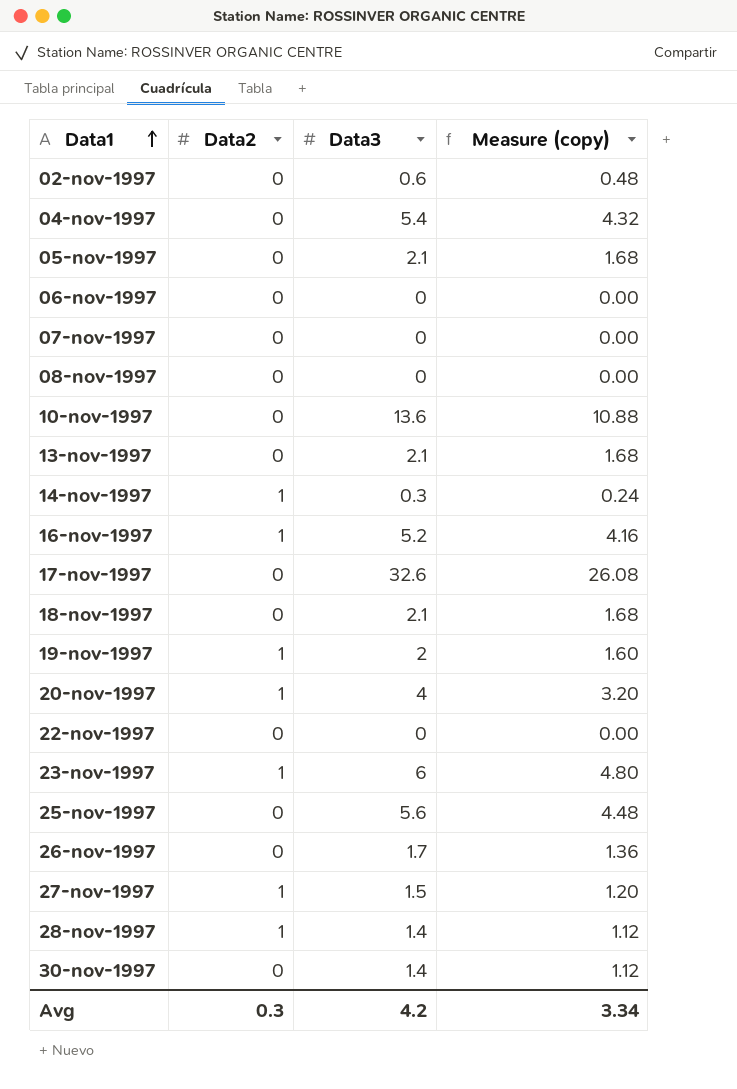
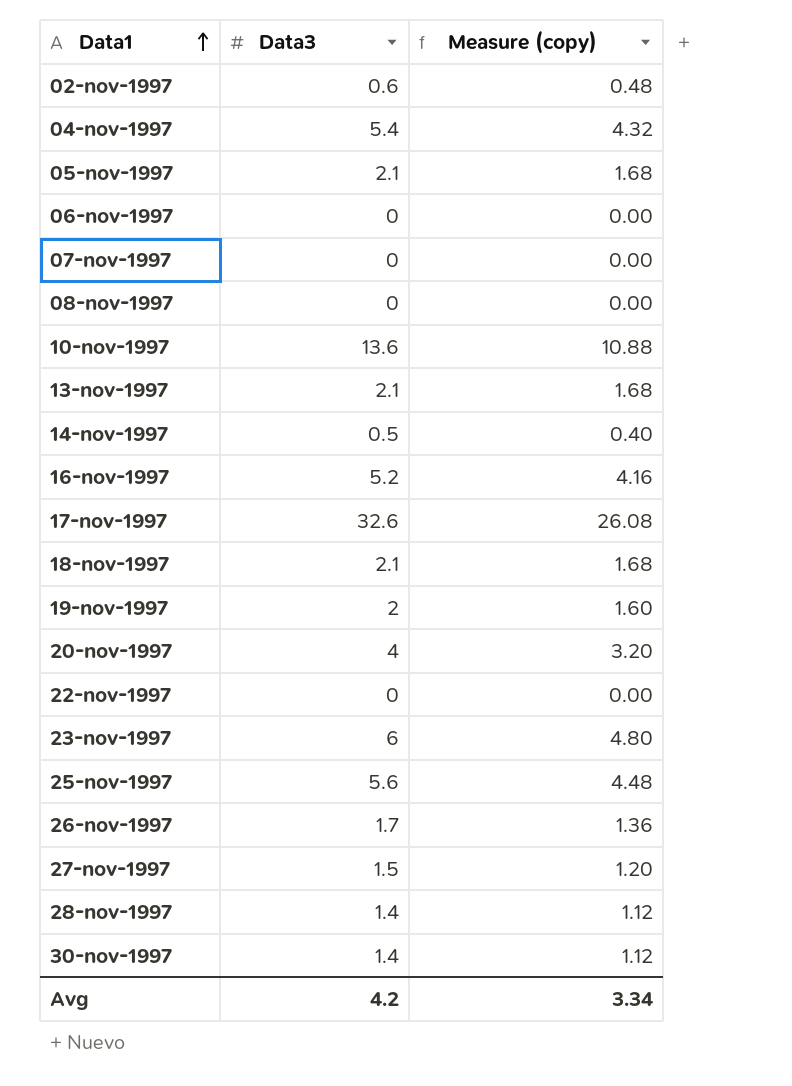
column Data2 | position: 2 -> none
14-nov-1997 | Data3: 0.3 -> 0.5
14-nov-1997 | Measure (copy): 0.24 -> 0.40

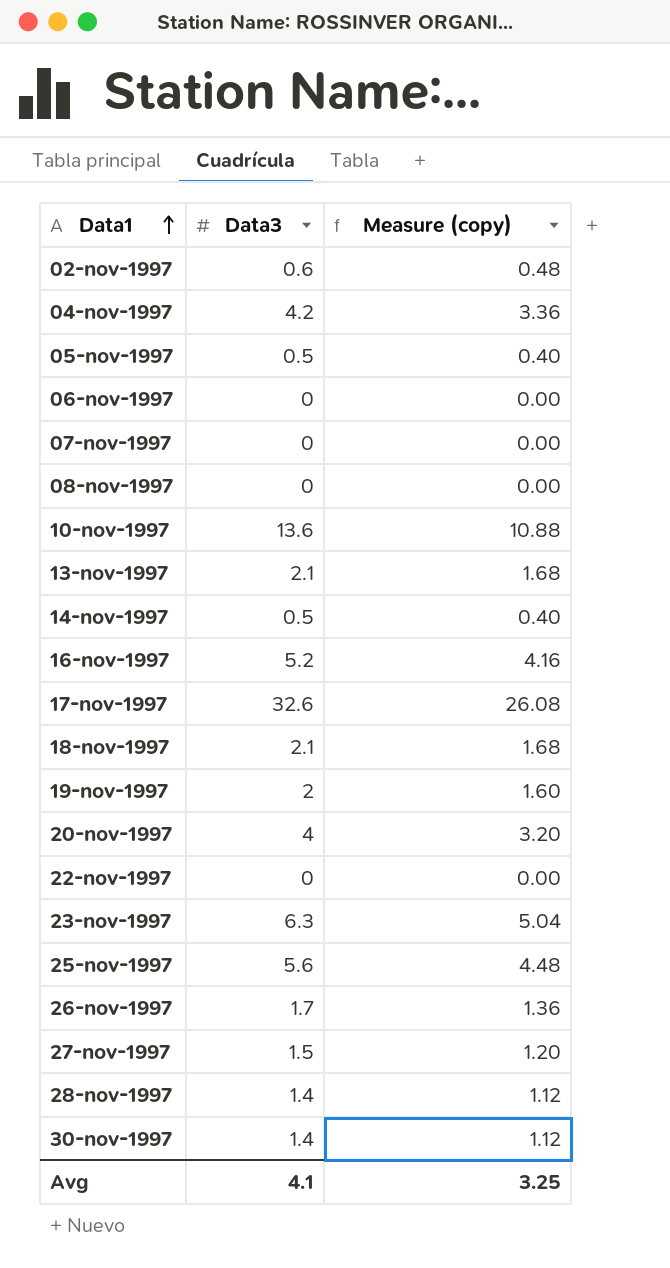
04-nov-1997 | Data3: 5.4 -> 4.2
04-nov-1997 | Measure (copy): 4.32 -> 3.36
05-nov-1997 | Data3: 2.1 -> 0.5
05-nov-1997 | Measure (copy): 1.68 -> 0.40
23-nov-1997 | Data3: 6 -> 6.3
23-nov-1997 | Measure (copy): 4.80 -> 5.04
Avg | Data3: 4.2 -> 4.1
Avg | Measure (copy): 3.34 -> 3.25

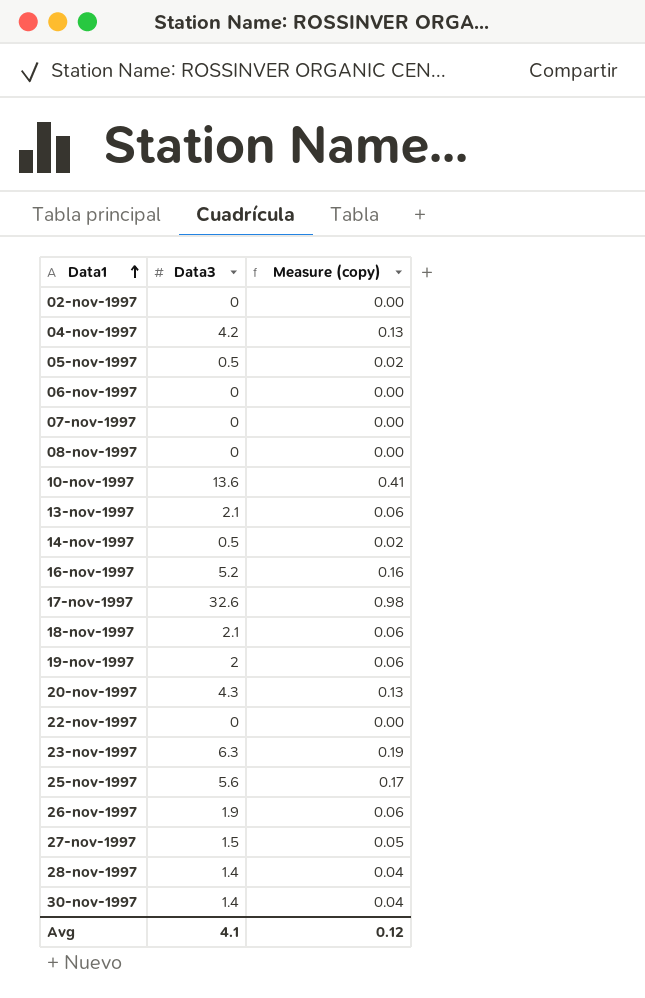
column Measure (copy) | formula: [Data3] * 0.8 -> [Data3] * 0.03
02-nov-1997 | Data3: 0.6 -> 0
20-nov-1997 | Data3: 4 -> 4.3
26-nov-1997 | Data3: 1.7 -> 1.9
Avg | Measure (copy): 3.25 -> 0.12

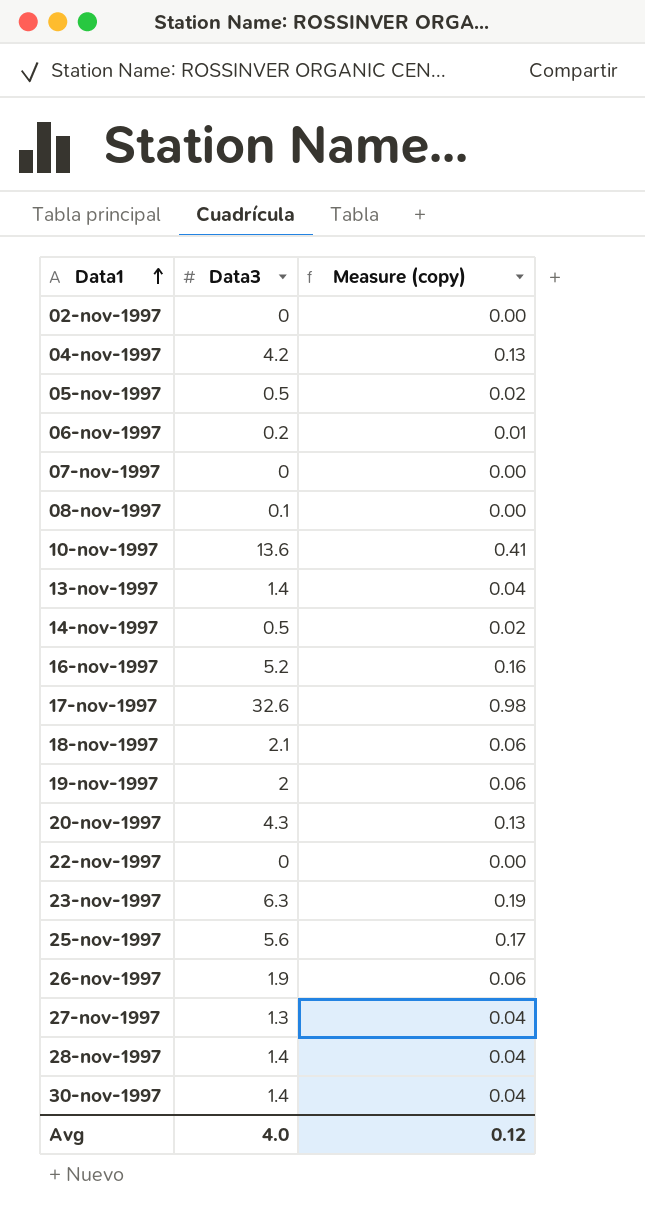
06-nov-1997 | Data3: 0 -> 0.2
06-nov-1997 | Measure (copy): 0.00 -> 0.01
08-nov-1997 | Data3: 0 -> 0.1
13-nov-1997 | Data3: 2.1 -> 1.4
13-nov-1997 | Measure (copy): 0.06 -> 0.04
27-nov-1997 | Data3: 1.5 -> 1.3
27-nov-1997 | Measure (copy): 0.05 -> 0.04
Avg | Data3: 4.1 -> 4.0

